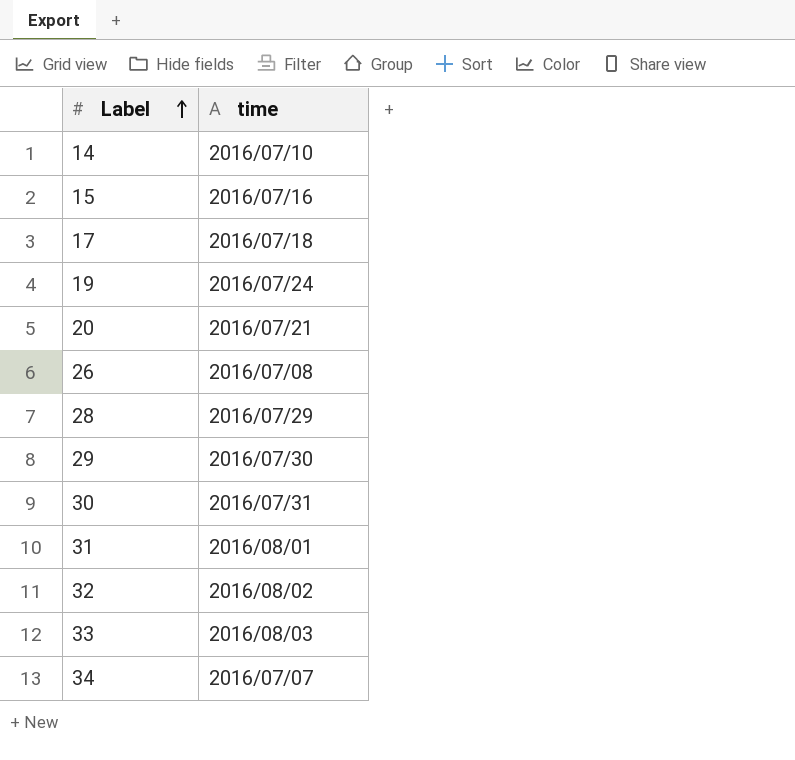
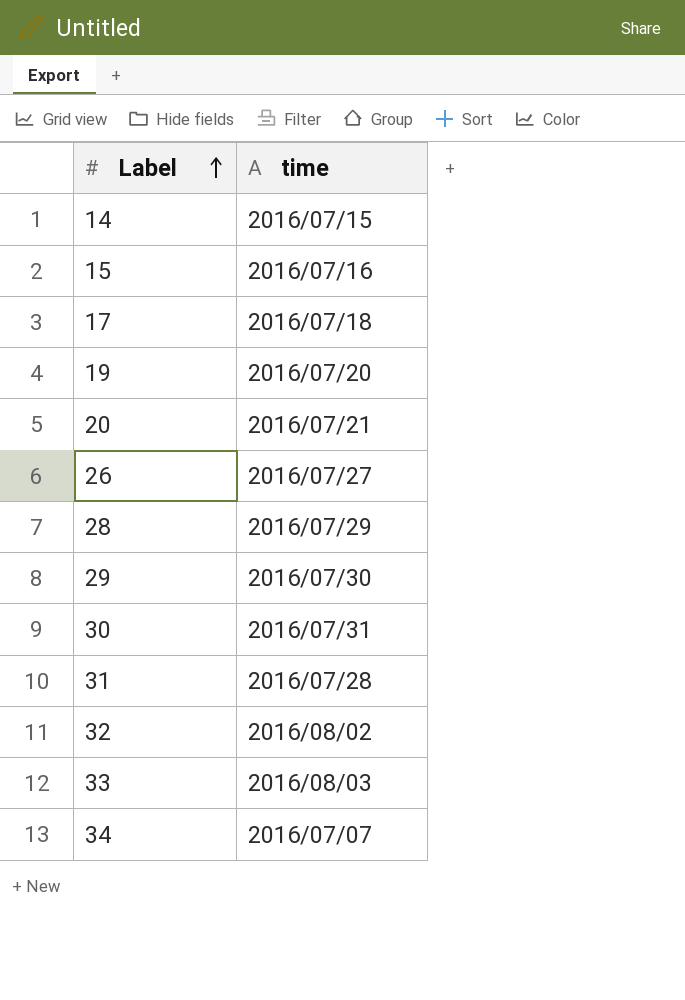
14 | time: 2016/07/10 -> 2016/07/15
19 | time: 2016/07/24 -> 2016/07/20
26 | time: 2016/07/08 -> 2016/07/27
31 | time: 2016/08/01 -> 2016/07/28

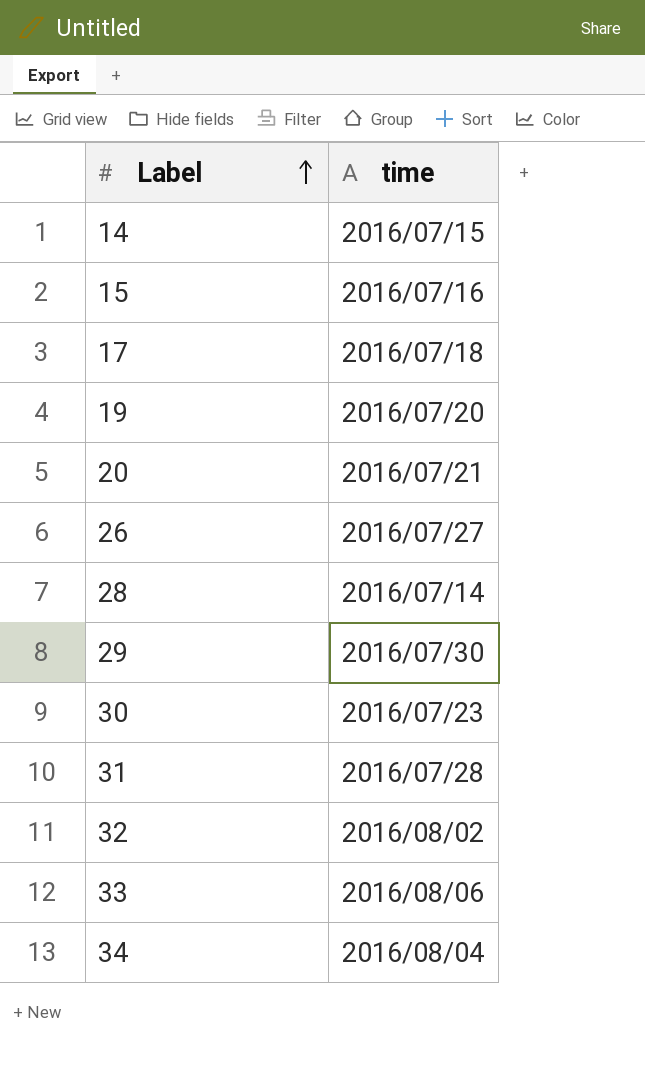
28 | time: 2016/07/29 -> 2016/07/14
30 | time: 2016/07/31 -> 2016/07/23
33 | time: 2016/08/03 -> 2016/08/06
34 | time: 2016/07/07 -> 2016/08/04

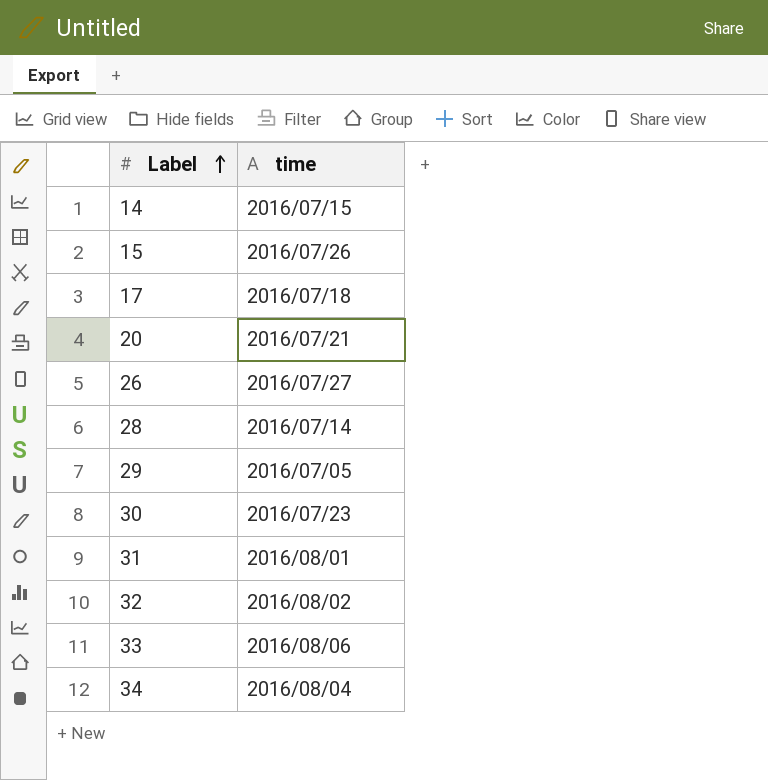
row 19: 2016/07/20 -> none
15 | time: 2016/07/16 -> 2016/07/26
29 | time: 2016/07/30 -> 2016/07/05
31 | time: 2016/07/28 -> 2016/08/01

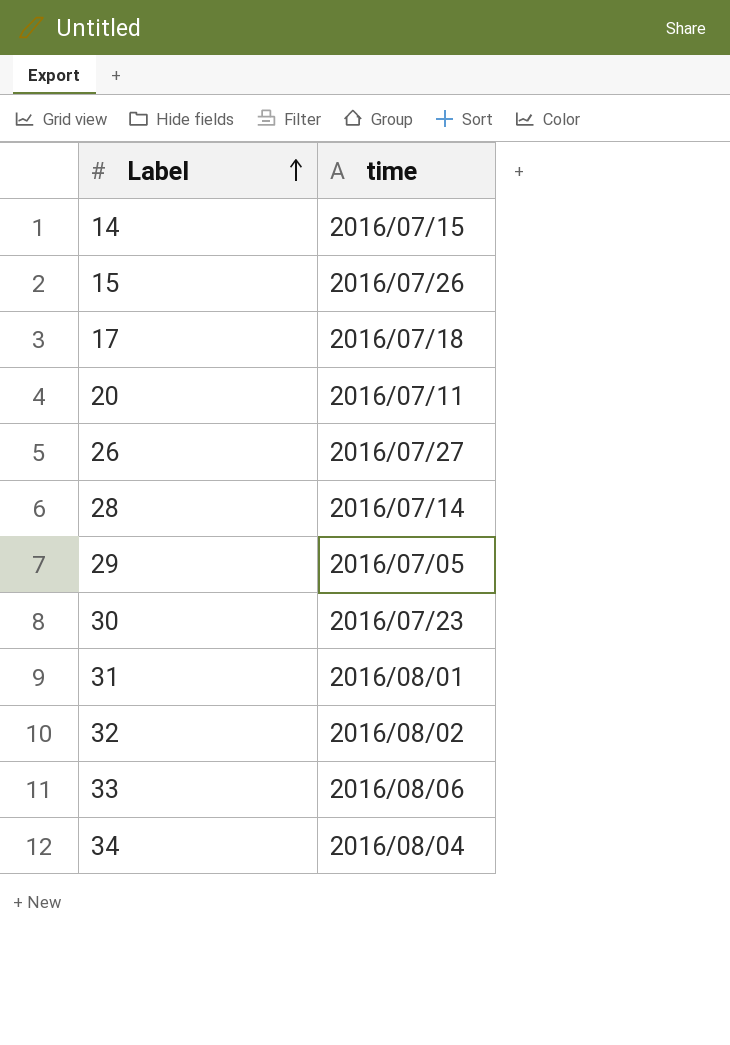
20 | time: 2016/07/21 -> 2016/07/11

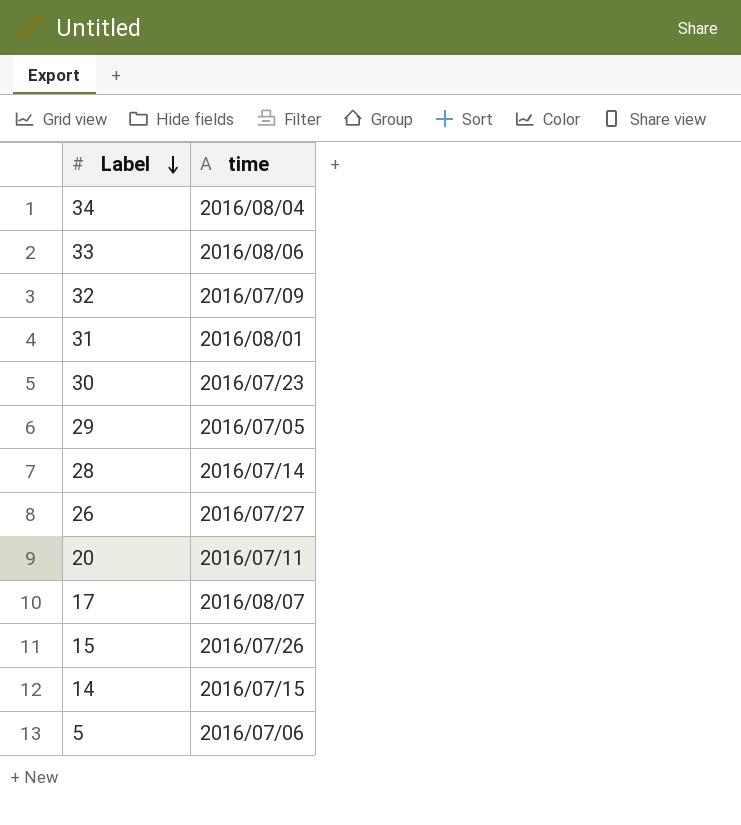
row order: Label ascending -> Label descending
32 | time: 2016/08/02 -> 2016/07/09
17 | time: 2016/07/18 -> 2016/08/07
row 5: none -> 2016/07/06

